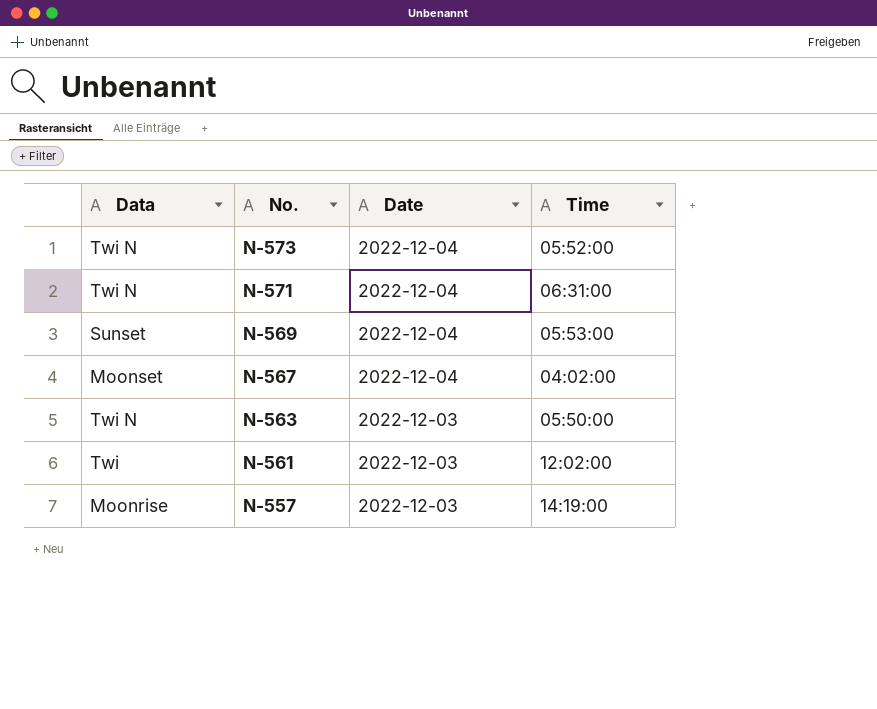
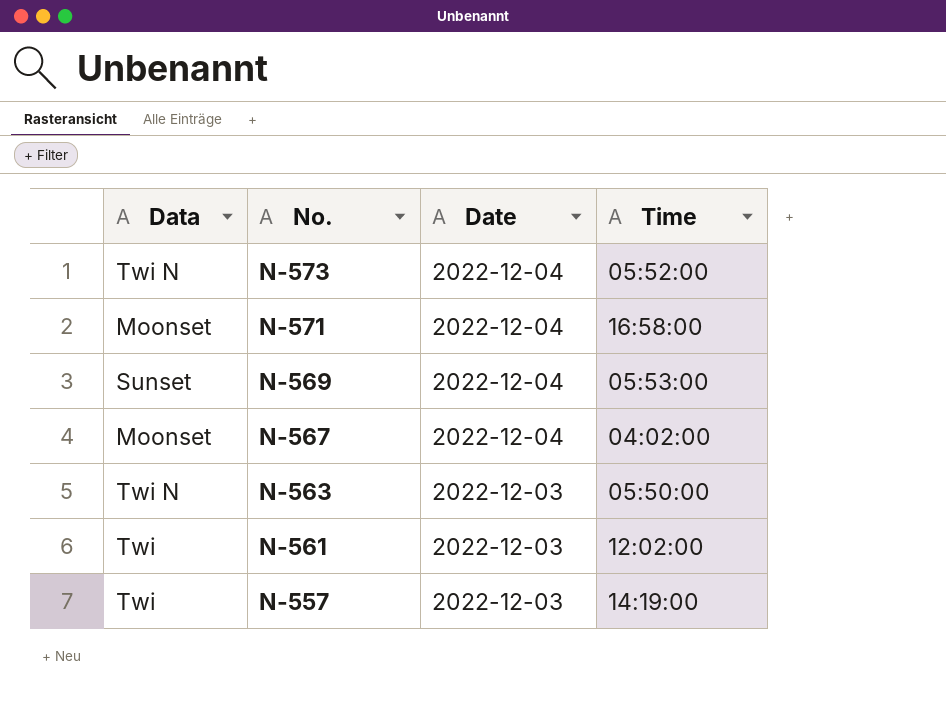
N-571 | Data: Twi N -> Moonset
N-571 | Time: 06:31:00 -> 16:58:00
N-557 | Data: Moonrise -> Twi

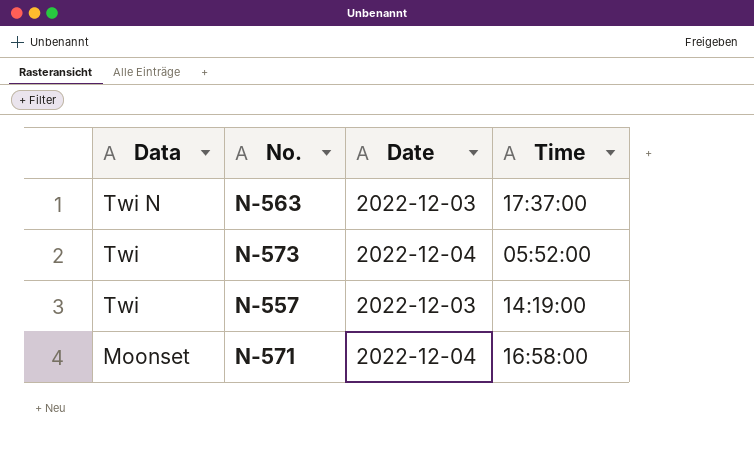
row order: No. descending -> Data descending
row N-569: Sunset | 2022-12-04 | 05:53:00 -> none
row N-567: Moonset | 2022-12-04 | 04:02:00 -> none
row N-561: Twi | 2022-12-03 | 12:02:00 -> none
N-563 | Time: 05:50:00 -> 17:37:00
N-573 | Data: Twi N -> Twi

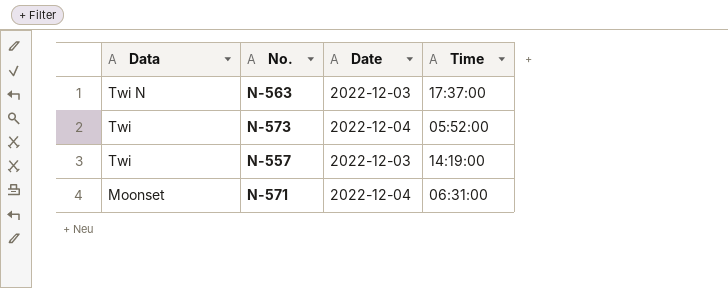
N-571 | Time: 16:58:00 -> 06:31:00

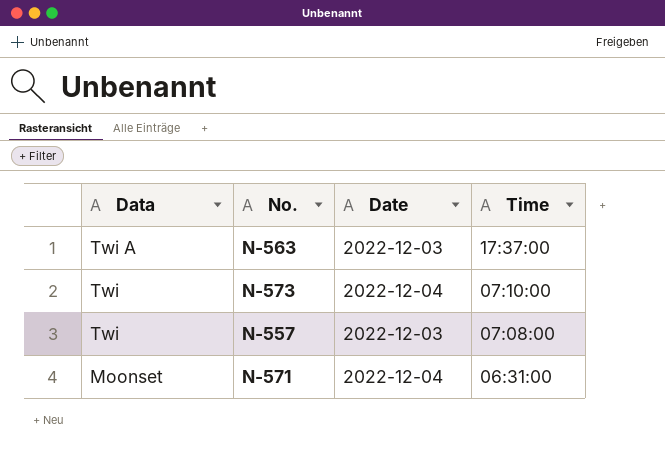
N-563 | Data: Twi N -> Twi A
N-573 | Time: 05:52:00 -> 07:10:00
N-557 | Time: 14:19:00 -> 07:08:00

